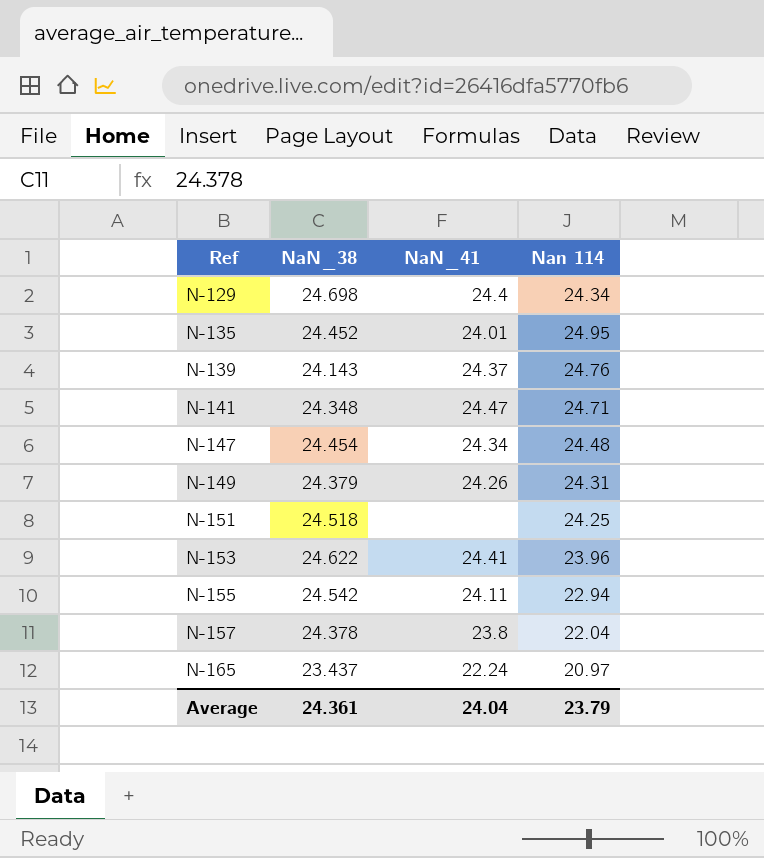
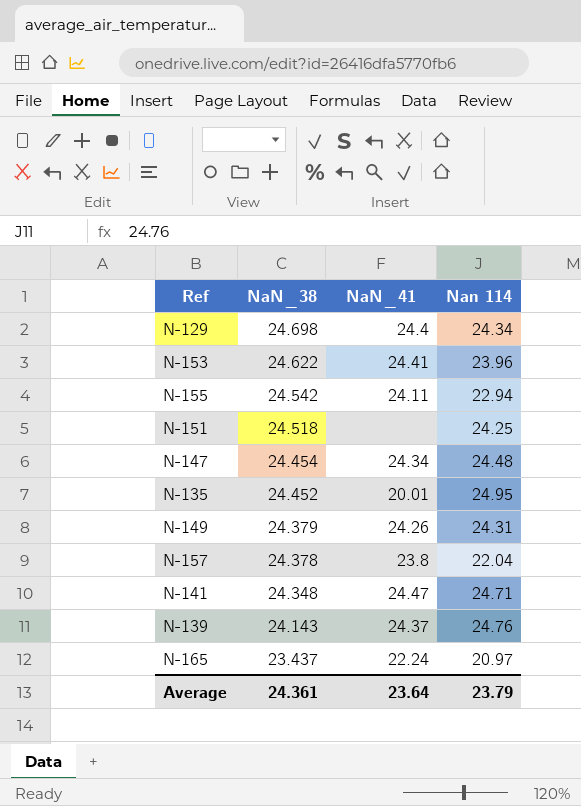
row order: Ref ascending -> NaN_38 descending
N-135 | NaN_41: 24.01 -> 20.01
Average | NaN_41: 24.04 -> 23.64

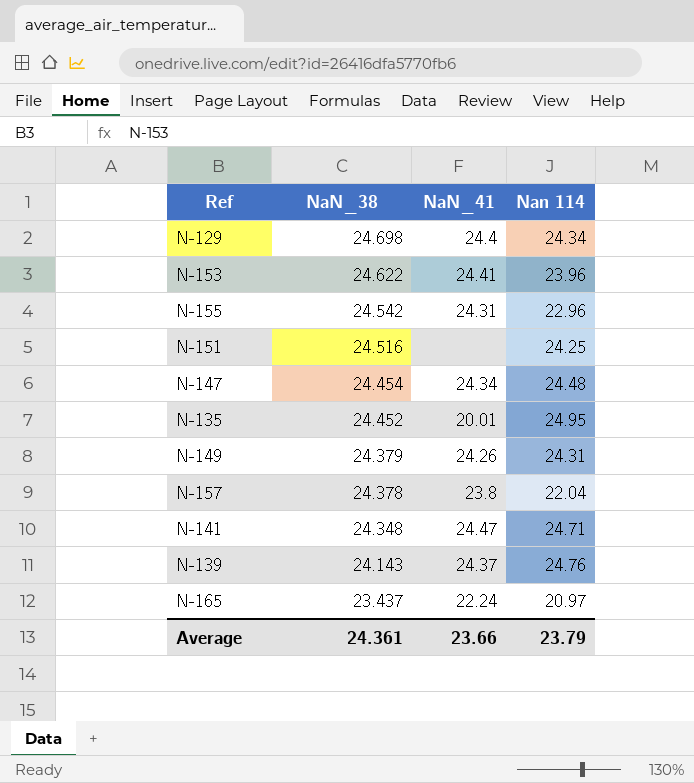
N-155 | NaN_41: 24.11 -> 24.31
N-155 | Nan 114: 22.94 -> 22.96
N-151 | NaN_38: 24.518 -> 24.516
Average | NaN_41: 23.64 -> 23.66

